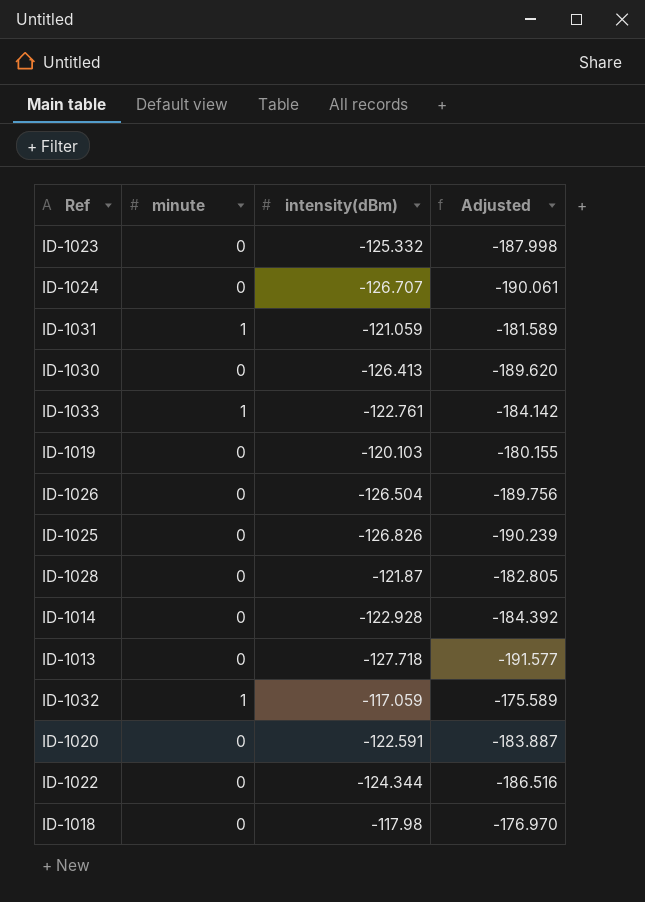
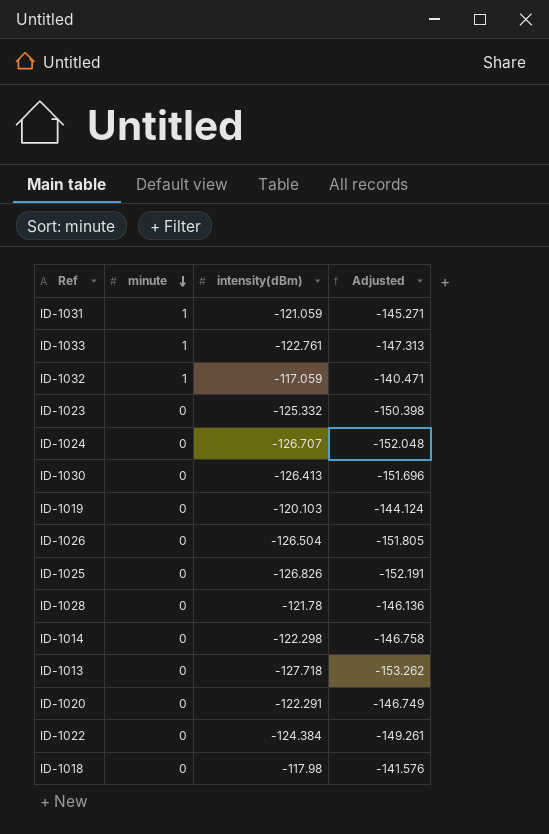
row order: none -> minute descending
column Adjusted | formula: [intensity(dBm)] * 1.5 -> [intensity(dBm)] * 1.2
ID-1028 | intensity(dBm): -121.87 -> -121.78
ID-1014 | intensity(dBm): -122.928 -> -122.298
ID-1020 | intensity(dBm): -122.591 -> -122.291
ID-1022 | intensity(dBm): -124.344 -> -124.384

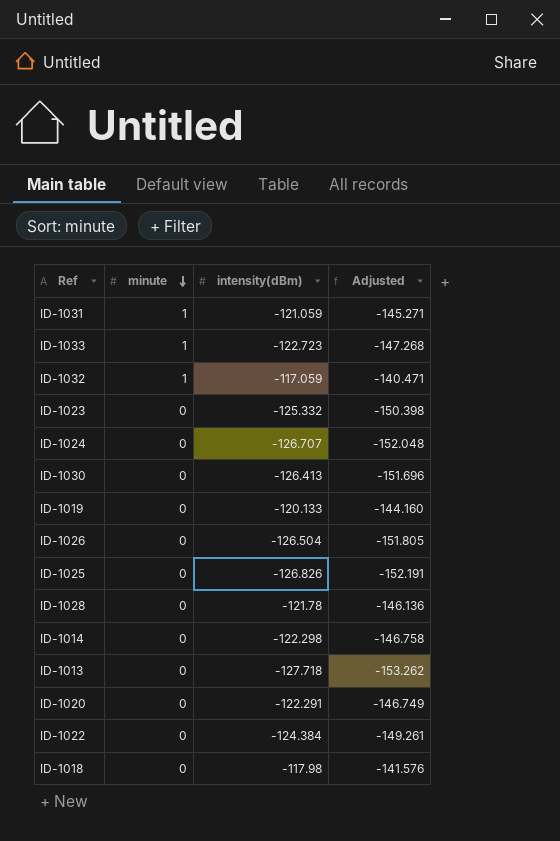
ID-1033 | intensity(dBm): -122.761 -> -122.723
ID-1033 | Adjusted: -147.313 -> -147.268
ID-1019 | intensity(dBm): -120.103 -> -120.133
ID-1019 | Adjusted: -144.124 -> -144.160

